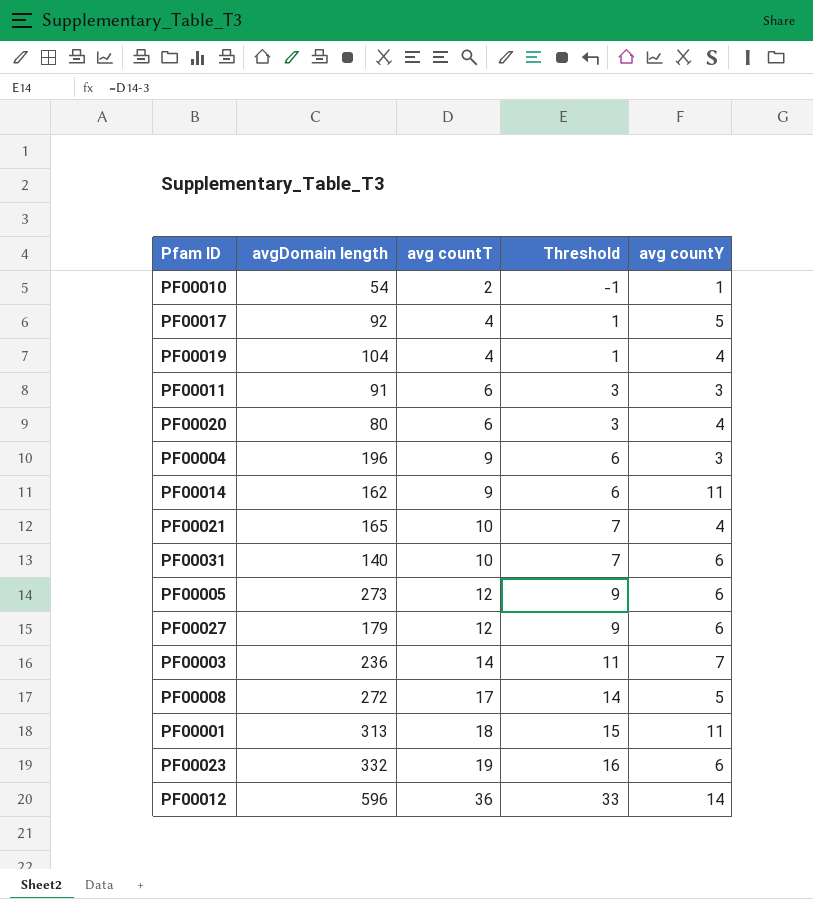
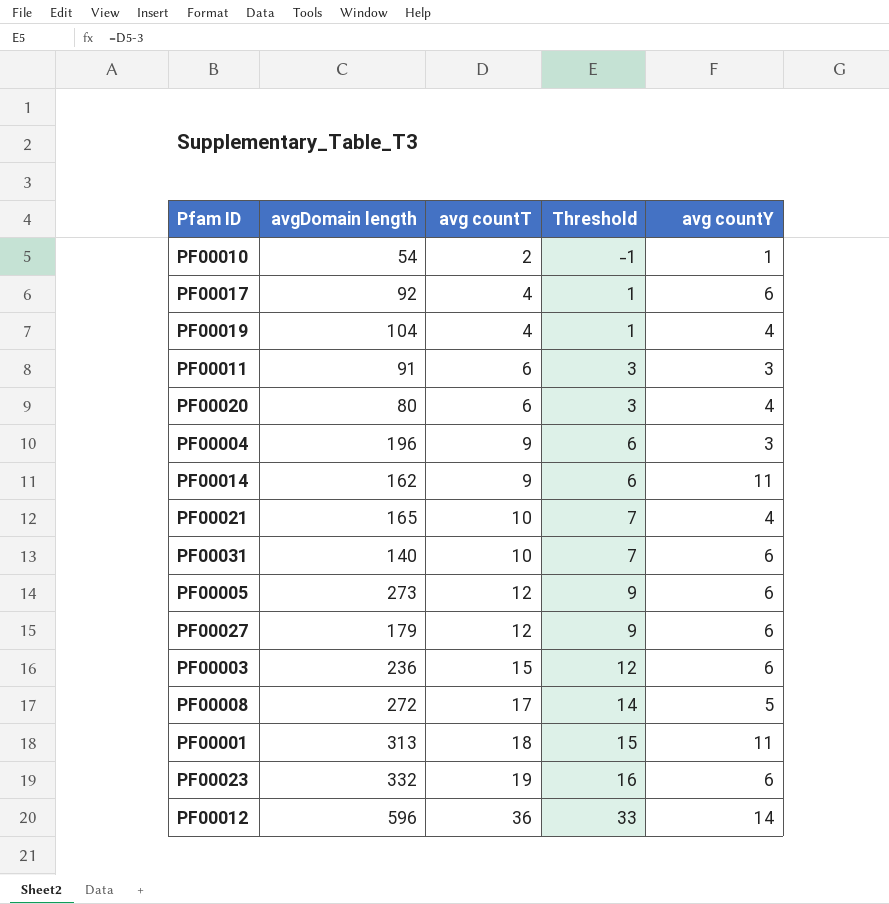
PF00017 | avg countY: 5 -> 6
PF00003 | avg countT: 14 -> 15
PF00003 | Threshold: 11 -> 12
PF00003 | avg countY: 7 -> 6

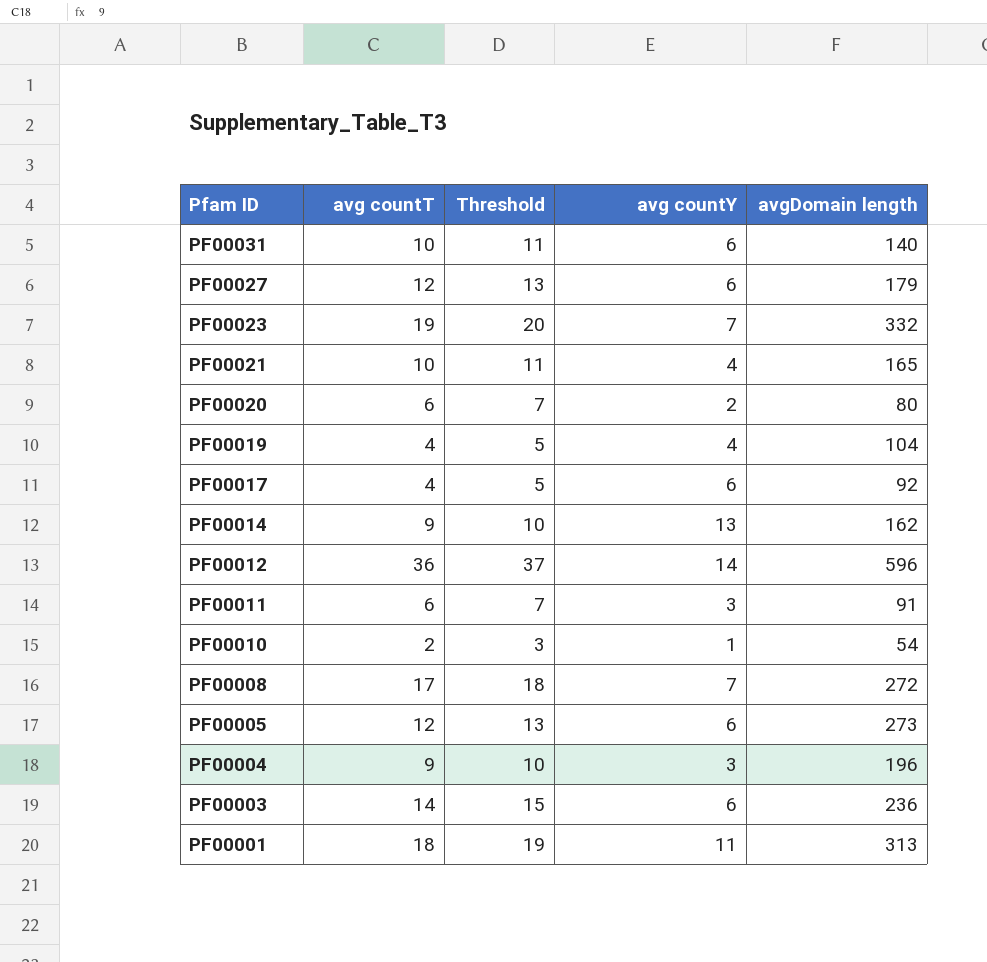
row order: avg countT ascending -> Pfam ID descending
column Threshold | formula: [avg countT] - 3 -> [avg countT] + 1
column avgDomain length | position: 2 -> 5
PF00023 | avg countY: 6 -> 7
PF00020 | avg countY: 4 -> 2
PF00014 | avg countY: 11 -> 13
PF00008 | avg countY: 5 -> 7
PF00003 | avg countT: 15 -> 14

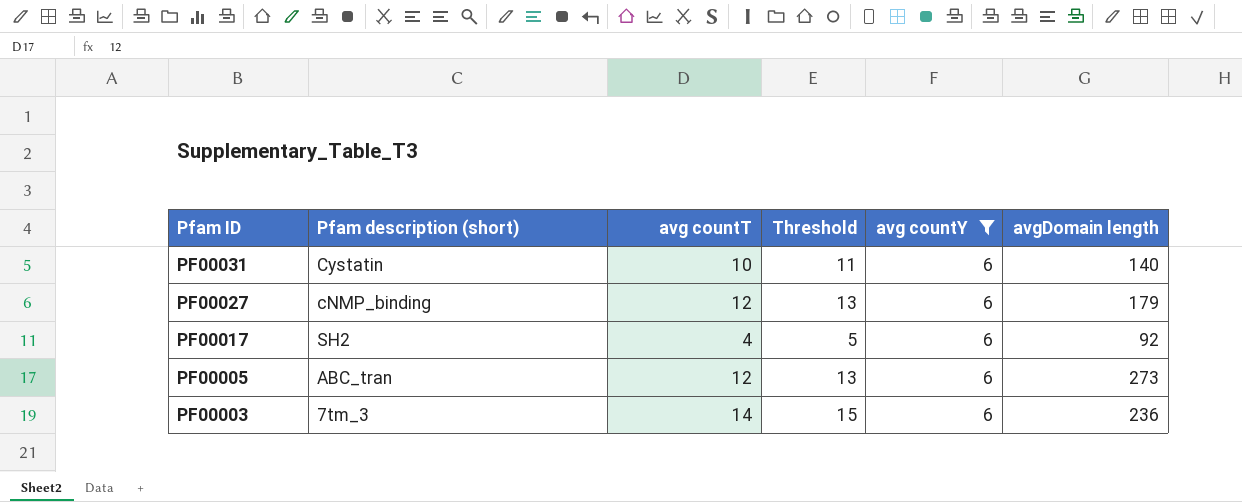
filter: none -> avg countY = 6
column Pfam description (short) | position: none -> 2

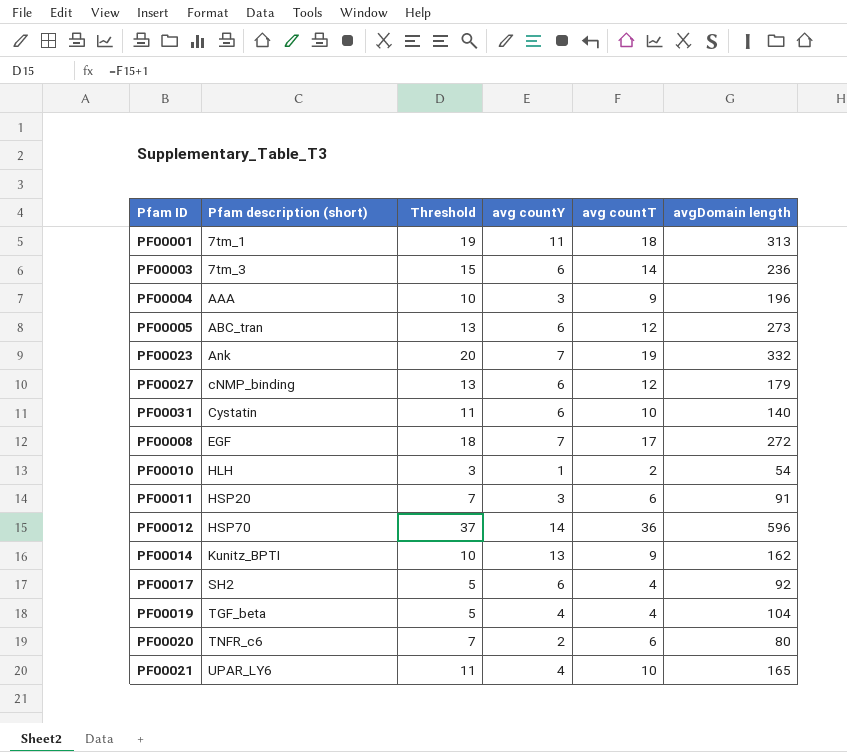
filter: avg countY = 6 -> none
row order: Pfam ID descending -> Pfam description (short) ascending
column avg countT | position: 3 -> 5

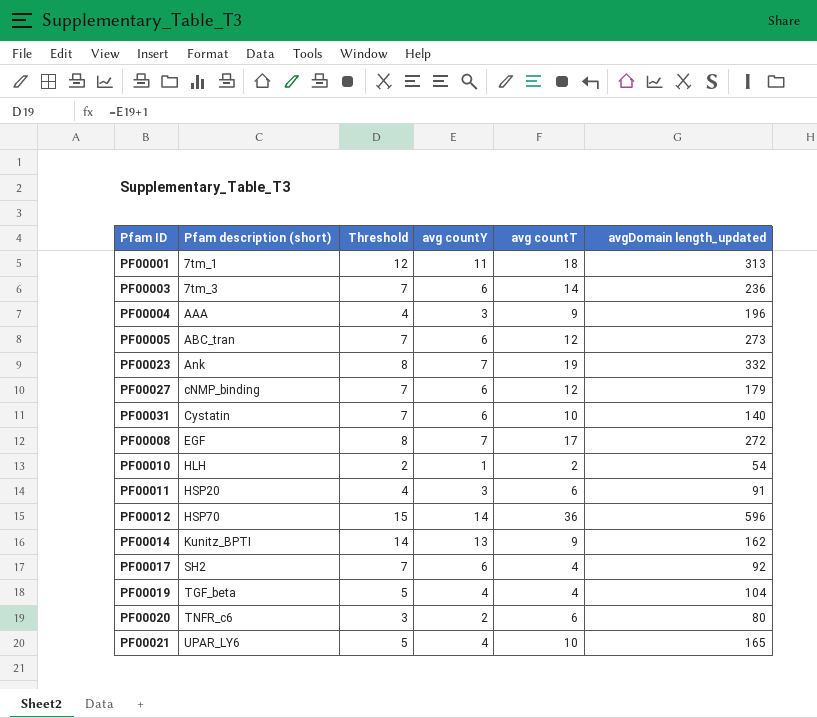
column Threshold | formula: [avg countT] + 1 -> [avg countY] + 1
column name: avgDomain length -> avgDomain length_updated

